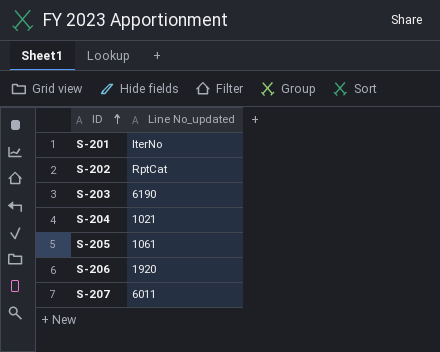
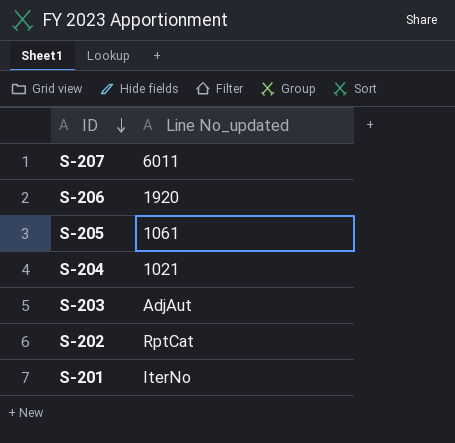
row order: ID ascending -> ID descending
S-203 | Line No_updated: 6190 -> AdjAut

